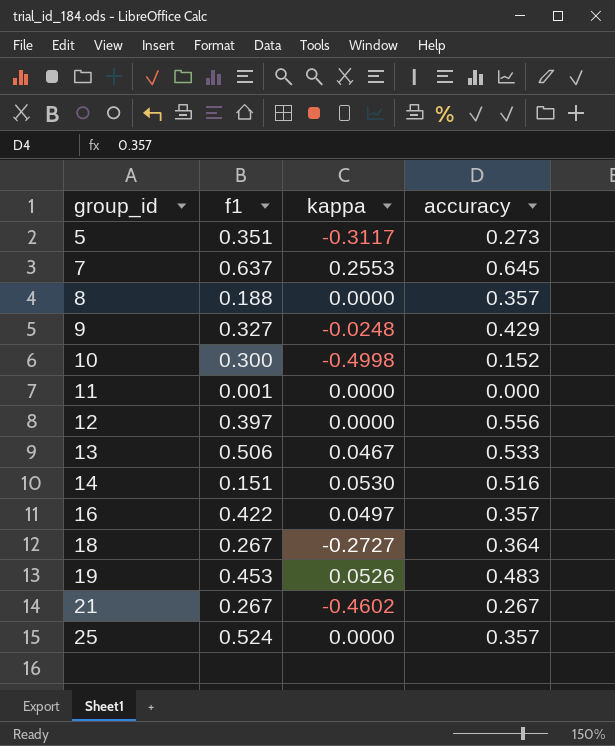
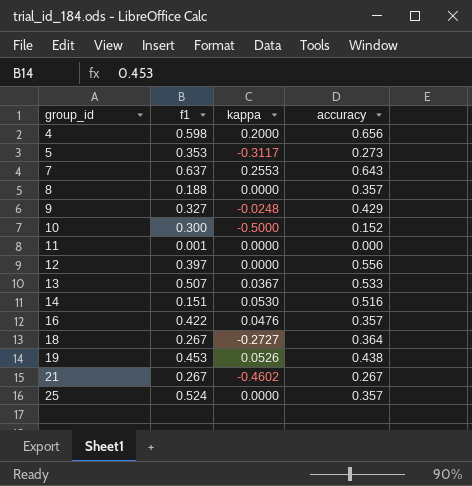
row 4: none -> 0.598 | 0.2000 | 0.656
5 | f1: 0.351 -> 0.353
7 | accuracy: 0.645 -> 0.643
10 | kappa: -0.4998 -> -0.5000
13 | f1: 0.506 -> 0.507
13 | kappa: 0.0467 -> 0.0367
16 | kappa: 0.0497 -> 0.0476
19 | accuracy: 0.483 -> 0.438

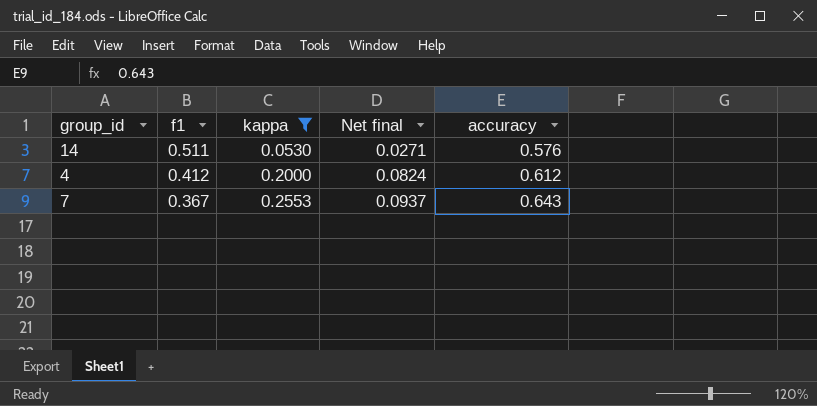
filter: none -> kappa >= 0.0530
row order: group_id ascending -> f1 descending
column Net final | formula: none -> [f1] * [kappa]
14 | f1: 0.151 -> 0.511
14 | accuracy: 0.516 -> 0.576
4 | f1: 0.598 -> 0.412
4 | accuracy: 0.656 -> 0.612
7 | f1: 0.637 -> 0.367

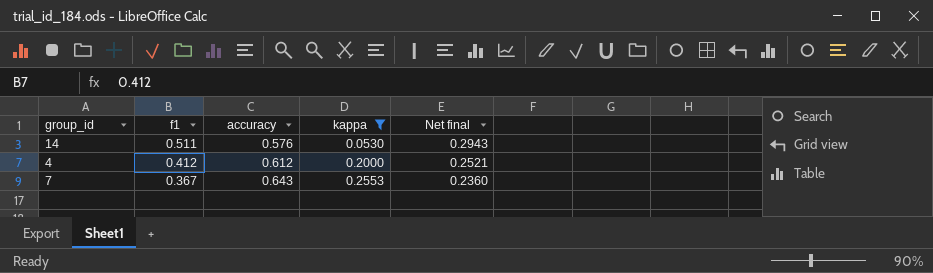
column accuracy | position: 5 -> 3
column Net final | formula: [f1] * [kappa] -> [f1] * [accuracy]

